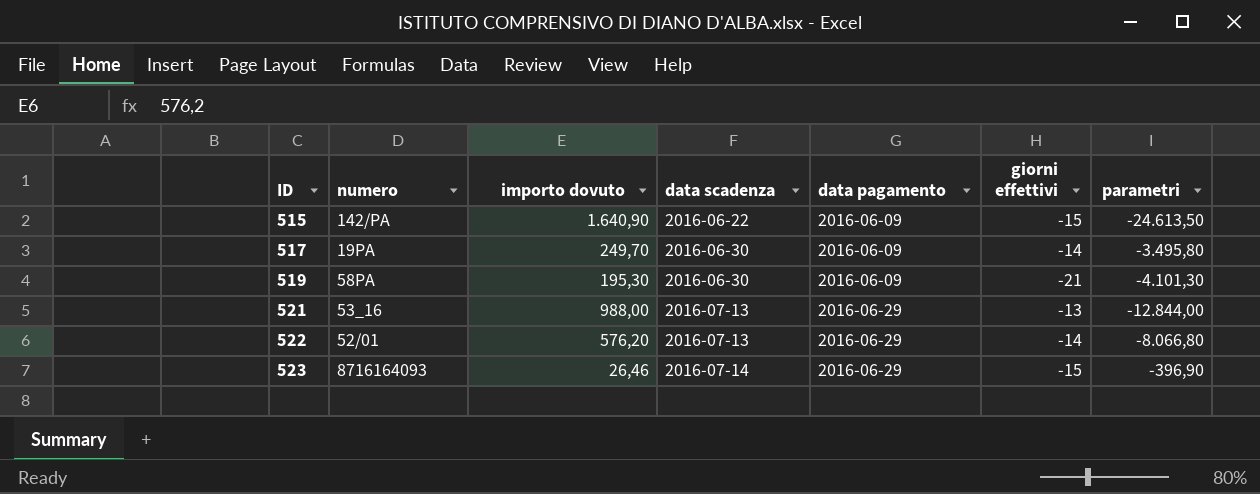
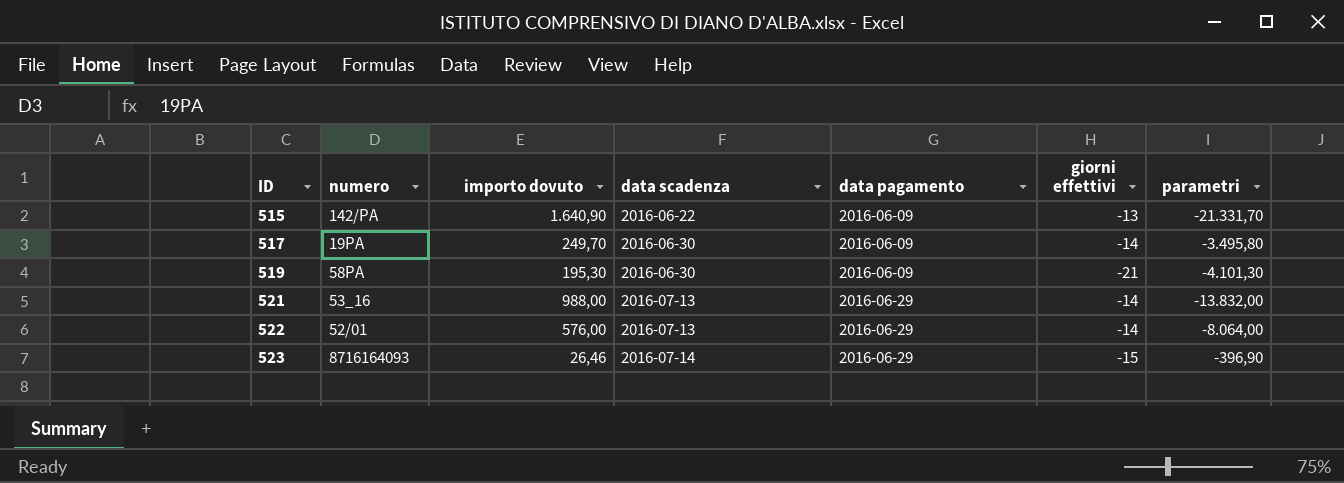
515 | giorni effettivi: -15 -> -13
515 | parametri: -24.613,50 -> -21.331,70
521 | giorni effettivi: -13 -> -14
521 | parametri: -12.844,00 -> -13.832,00
522 | importo dovuto: 576,20 -> 576,00
522 | parametri: -8.066,80 -> -8.064,00

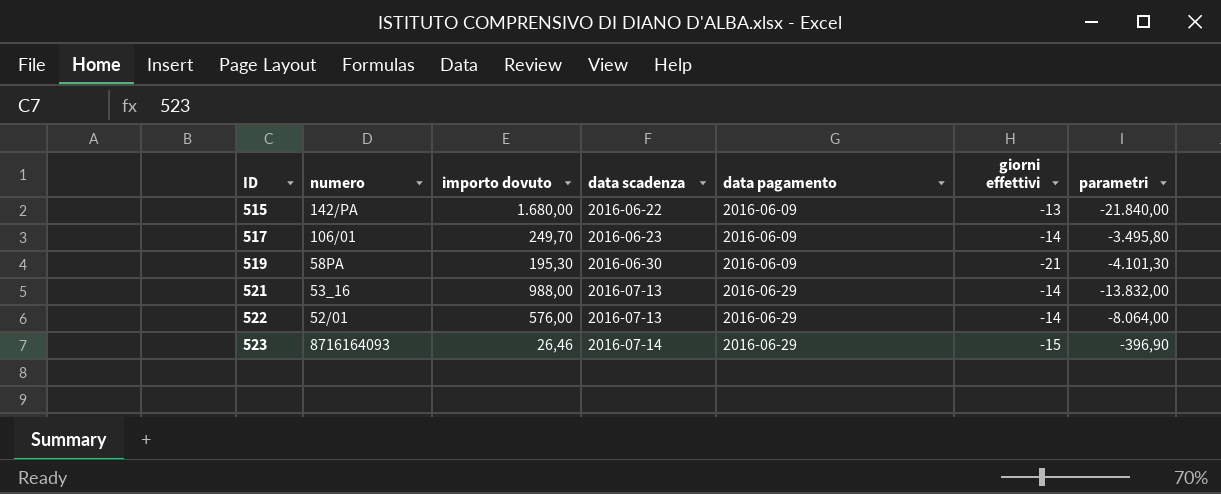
515 | importo dovuto: 1.640,90 -> 1.680,00
515 | parametri: -21.331,70 -> -21.840,00
517 | numero: 19PA -> 106/01
517 | data scadenza: 2016-06-30 -> 2016-06-23

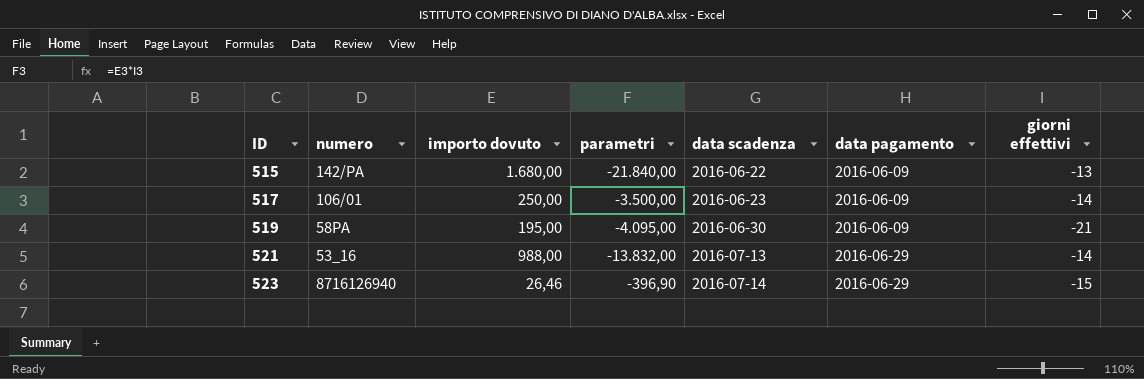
column parametri | position: 7 -> 4
row 522: 52/01 | 576,00 | 2016-07-13 | 2016-06-29 | -14 | -8.064,00 -> none
517 | importo dovuto: 249,70 -> 250,00
517 | parametri: -3.495,80 -> -3.500,00
519 | importo dovuto: 195,30 -> 195,00
519 | parametri: -4.101,30 -> -4.095,00
523 | numero: 8716164093 -> 8716126940

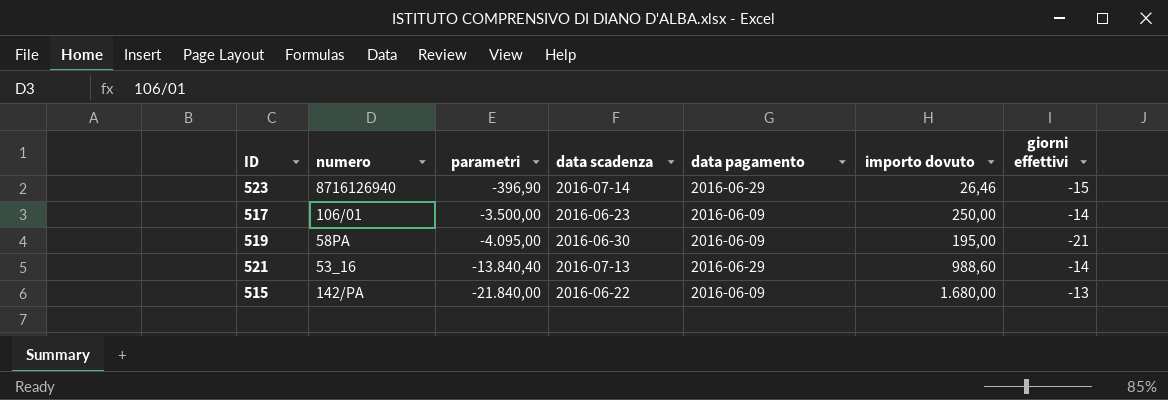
row order: ID ascending -> parametri descending
column importo dovuto | position: 3 -> 6
521 | parametri: -13.832,00 -> -13.840,40
521 | importo dovuto: 988,00 -> 988,60

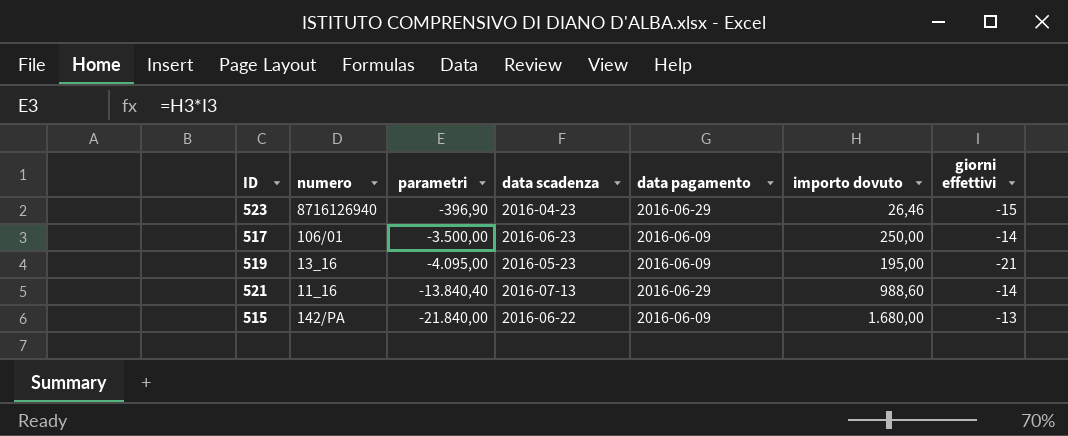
523 | data scadenza: 2016-07-14 -> 2016-04-23
519 | numero: 58PA -> 13_16
519 | data scadenza: 2016-06-30 -> 2016-05-23
521 | numero: 53_16 -> 11_16

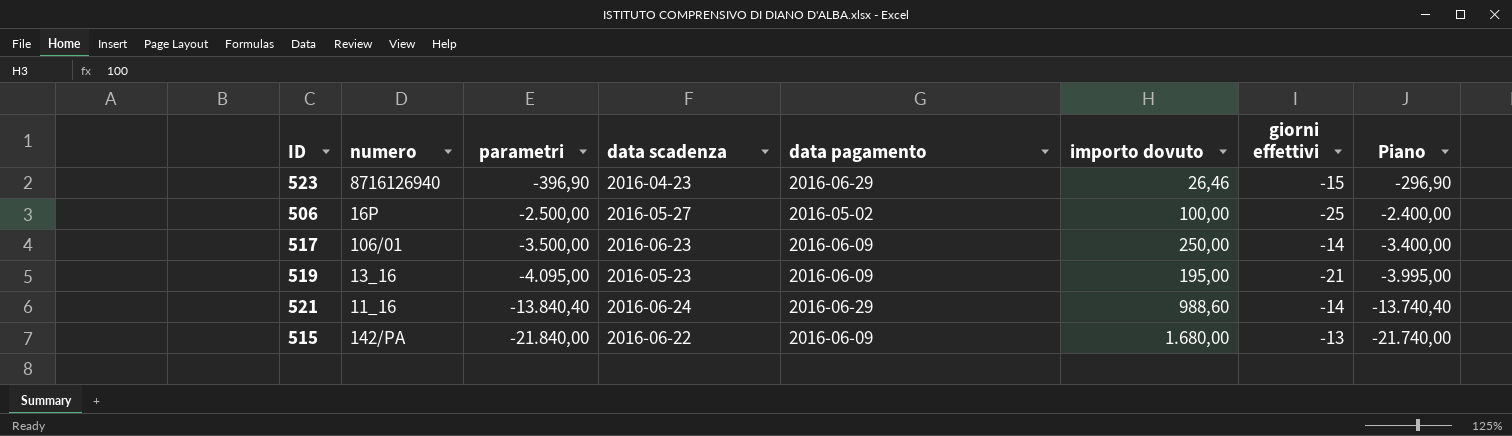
column Piano | formula: none -> [parametri] + 100
row 506: none -> 16P | -2.500,00 | 2016-05-27 | 2016-05-02 | 100,00 | -25 | -2.400,00
521 | data scadenza: 2016-07-13 -> 2016-06-24

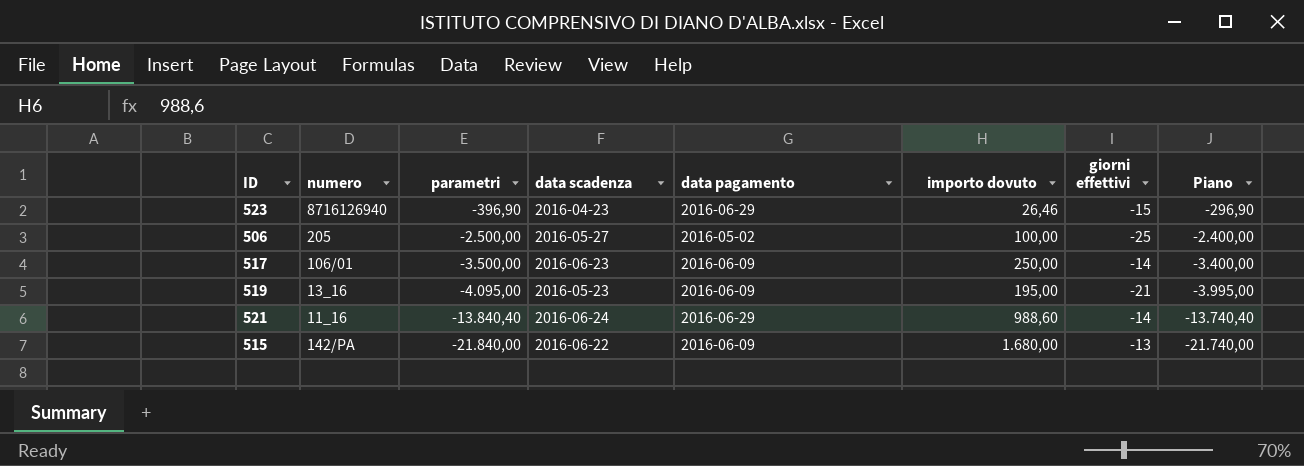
506 | numero: 16P -> 205

